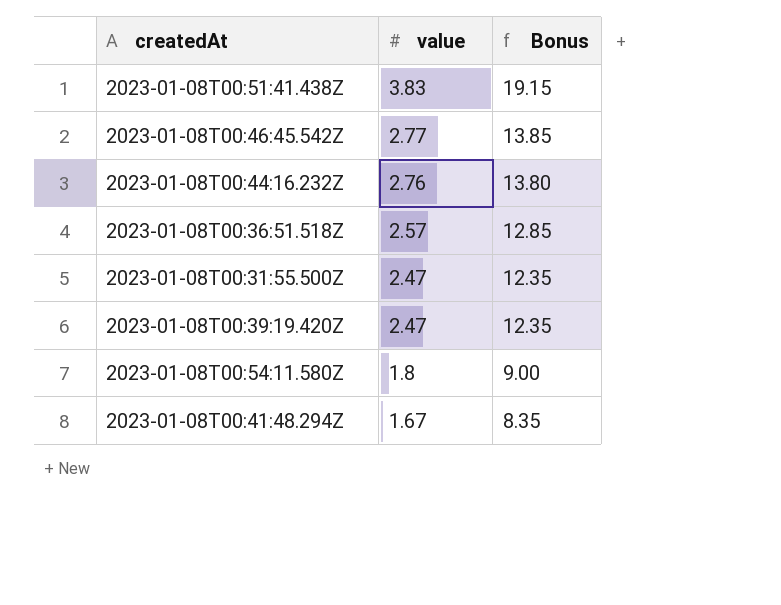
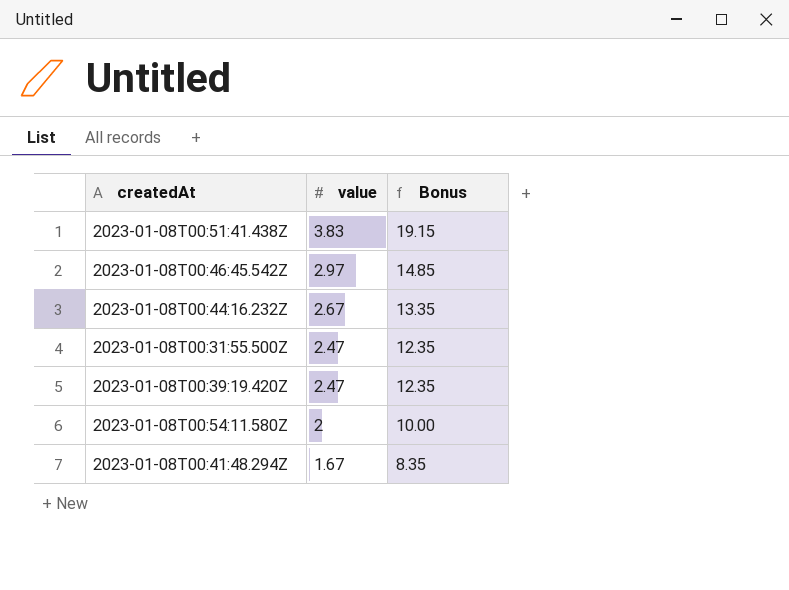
row 2023-01-08T00:36:51.518Z: 2.57 | 12.85 -> none
2023-01-08T00:46:45.542Z | value: 2.77 -> 2.97
2023-01-08T00:46:45.542Z | Bonus: 13.85 -> 14.85
2023-01-08T00:44:16.232Z | value: 2.76 -> 2.67
2023-01-08T00:44:16.232Z | Bonus: 13.80 -> 13.35
2023-01-08T00:54:11.580Z | value: 1.8 -> 2
2023-01-08T00:54:11.580Z | Bonus: 9.00 -> 10.00

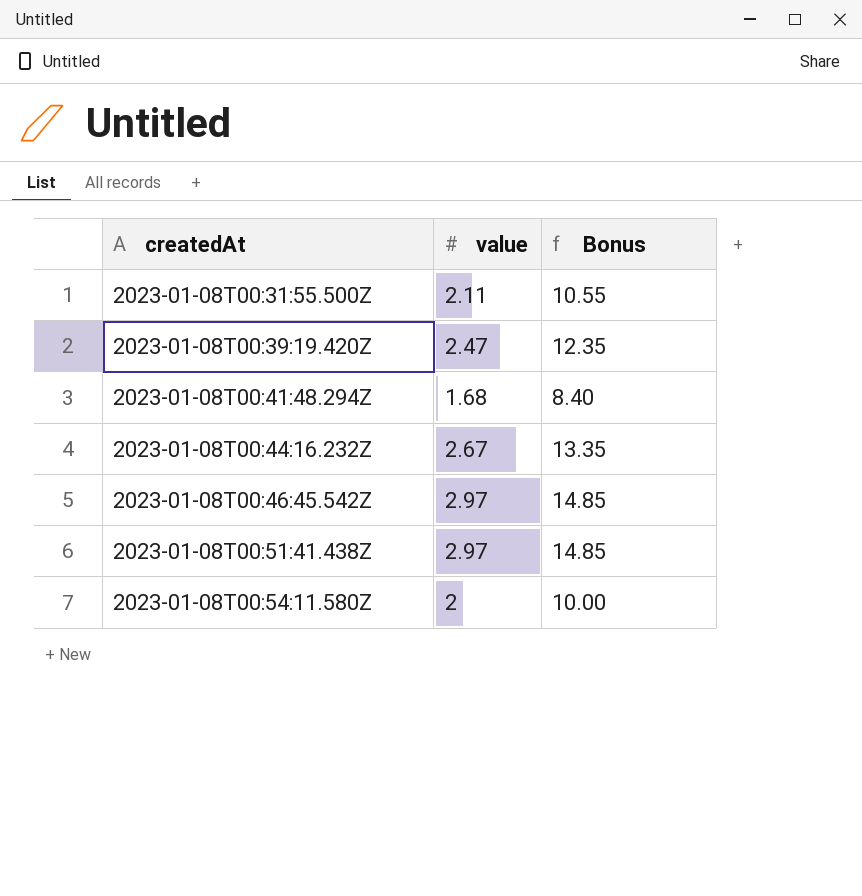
row order: value descending -> createdAt ascending
2023-01-08T00:31:55.500Z | value: 2.47 -> 2.11
2023-01-08T00:31:55.500Z | Bonus: 12.35 -> 10.55
2023-01-08T00:41:48.294Z | value: 1.67 -> 1.68
2023-01-08T00:41:48.294Z | Bonus: 8.35 -> 8.40
2023-01-08T00:51:41.438Z | value: 3.83 -> 2.97
2023-01-08T00:51:41.438Z | Bonus: 19.15 -> 14.85

